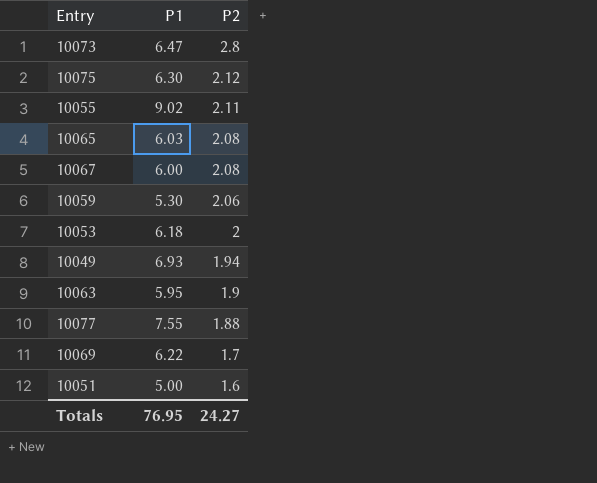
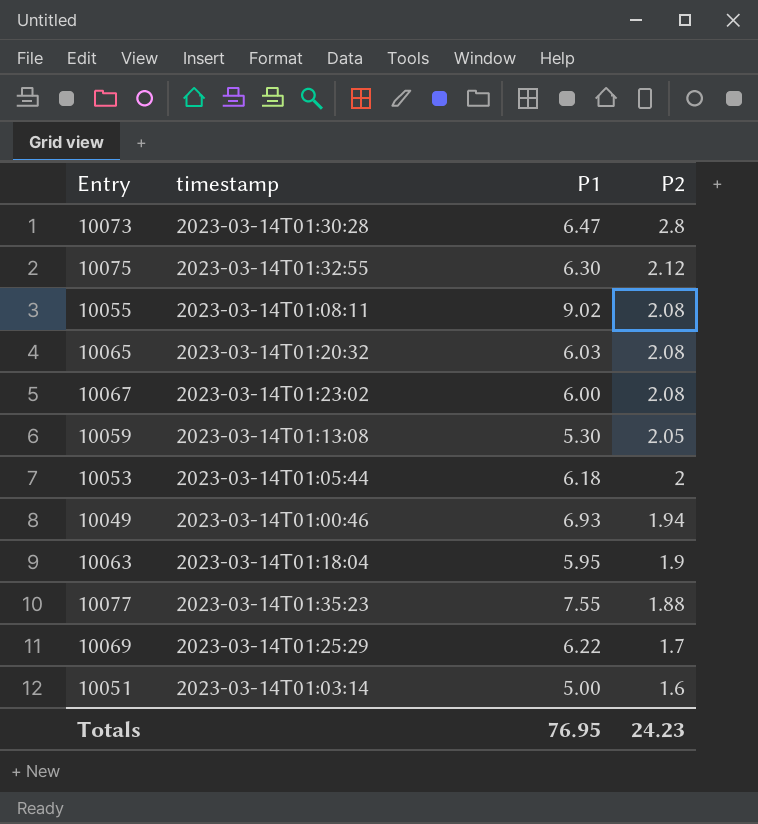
column timestamp | position: none -> 2
10055 | P2: 2.11 -> 2.08
10059 | P2: 2.06 -> 2.05
Totals | P2: 24.27 -> 24.23

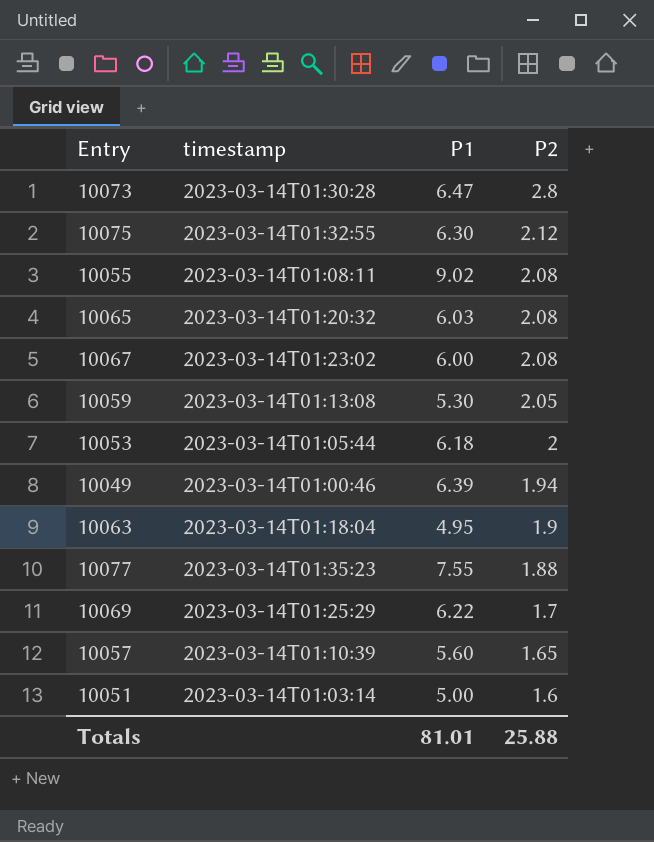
10049 | P1: 6.93 -> 6.39
10063 | P1: 5.95 -> 4.95
row 10057: none -> 2023-03-14T01:10:39 | 5.60 | 1.65
Totals | P1: 76.95 -> 81.01
Totals | P2: 24.23 -> 25.88

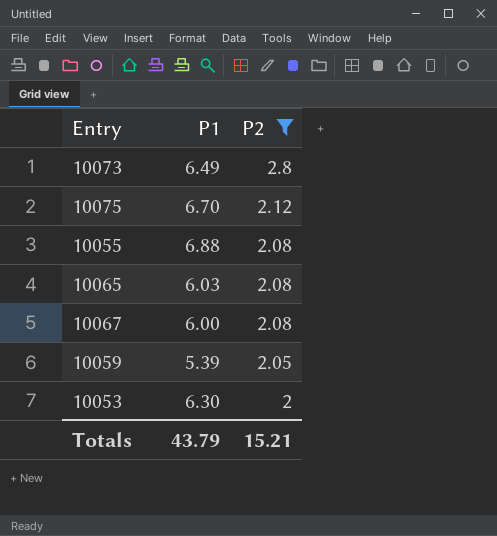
filter: none -> P2 >= 2
column timestamp | position: 2 -> none
10073 | P1: 6.47 -> 6.49
10075 | P1: 6.30 -> 6.70
10055 | P1: 9.02 -> 6.88
10059 | P1: 5.30 -> 5.39
10053 | P1: 6.18 -> 6.30
Totals | P1: 81.01 -> 43.79
Totals | P2: 25.88 -> 15.21

